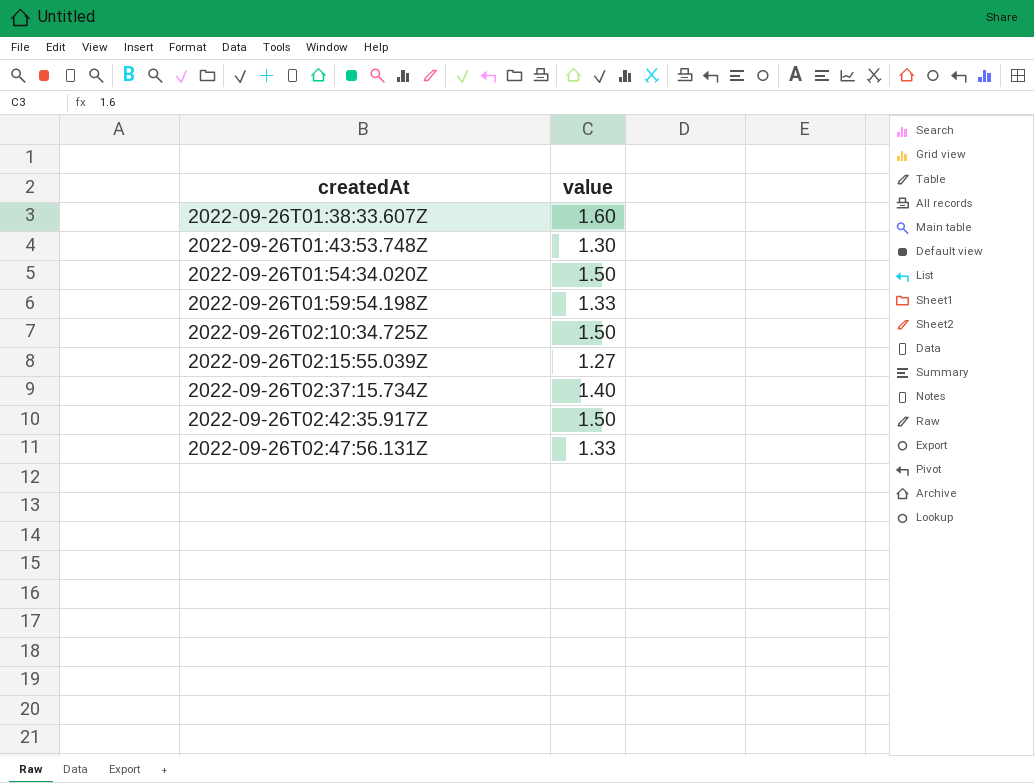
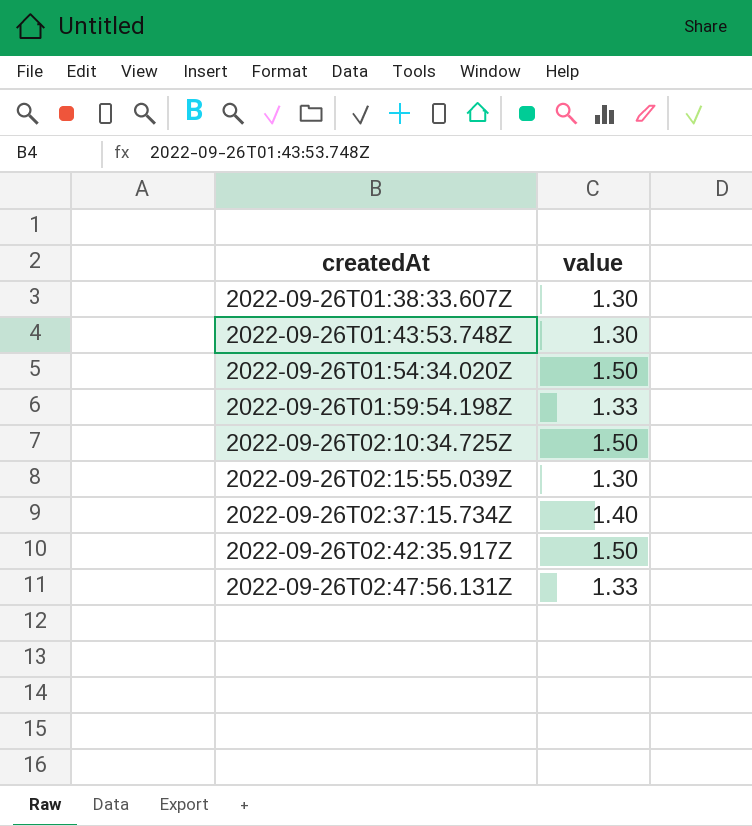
2022-09-26T01:38:33.607Z | value: 1.60 -> 1.30
2022-09-26T02:15:55.039Z | value: 1.27 -> 1.30

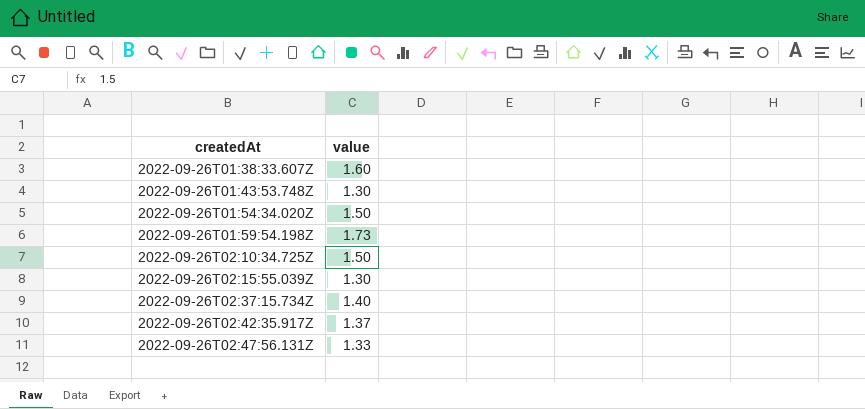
2022-09-26T01:38:33.607Z | value: 1.30 -> 1.60
2022-09-26T01:59:54.198Z | value: 1.33 -> 1.73
2022-09-26T02:42:35.917Z | value: 1.50 -> 1.37

